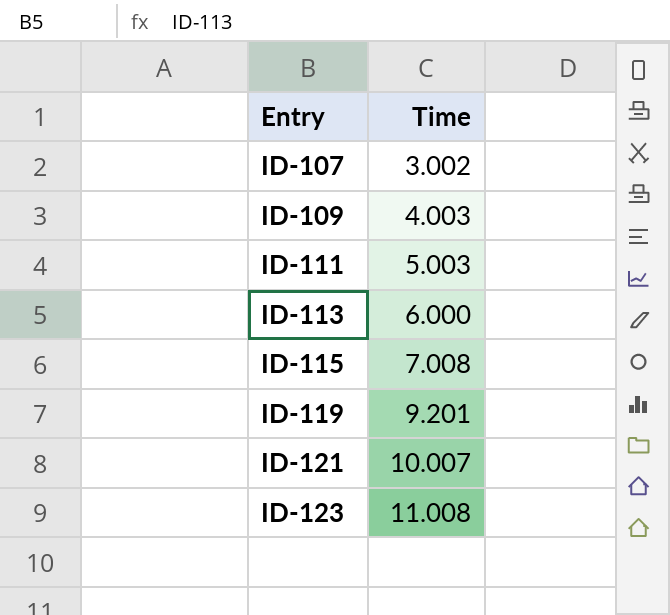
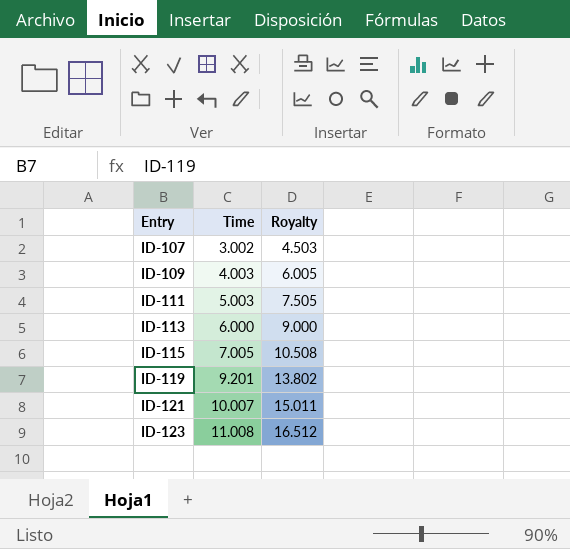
column Royalty | formula: none -> [Time] * 1.5
ID-115 | Time: 7.008 -> 7.005

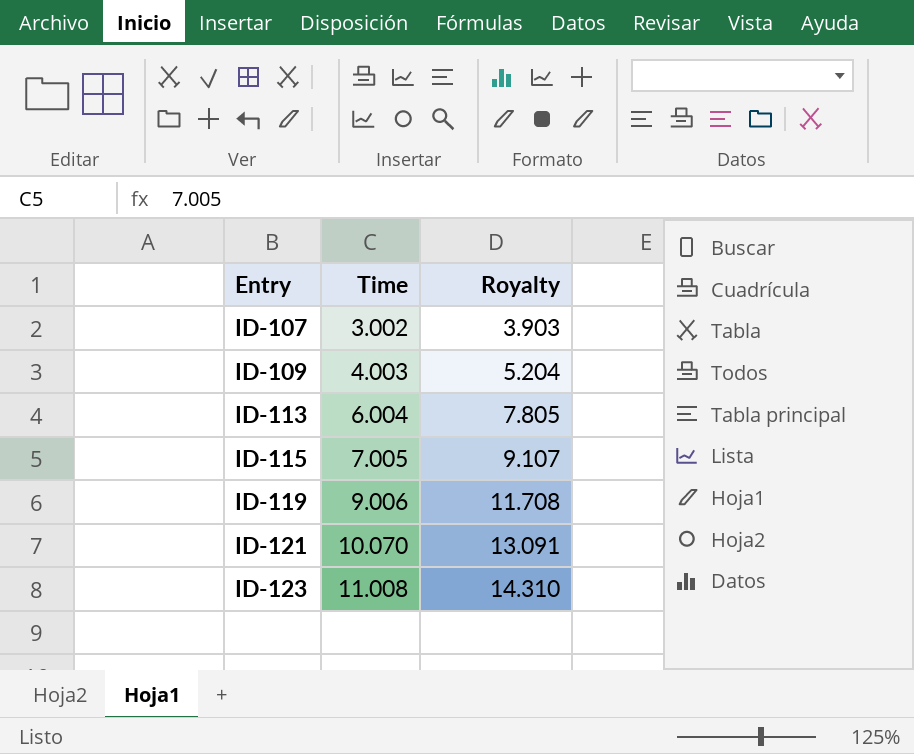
column Royalty | formula: [Time] * 1.5 -> [Time] * 1.3
row ID-111: 5.003 | 7.505 -> none
ID-113 | Time: 6.000 -> 6.004
ID-119 | Time: 9.201 -> 9.006
ID-121 | Time: 10.007 -> 10.070

